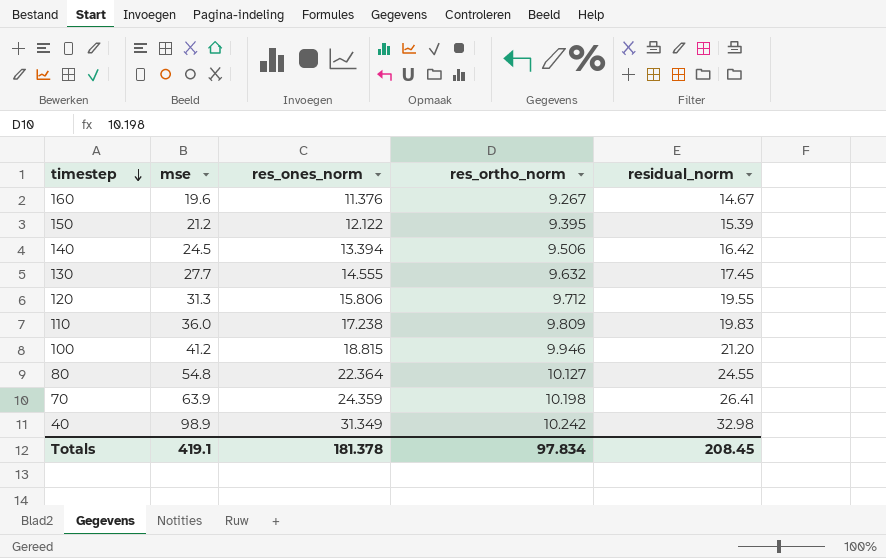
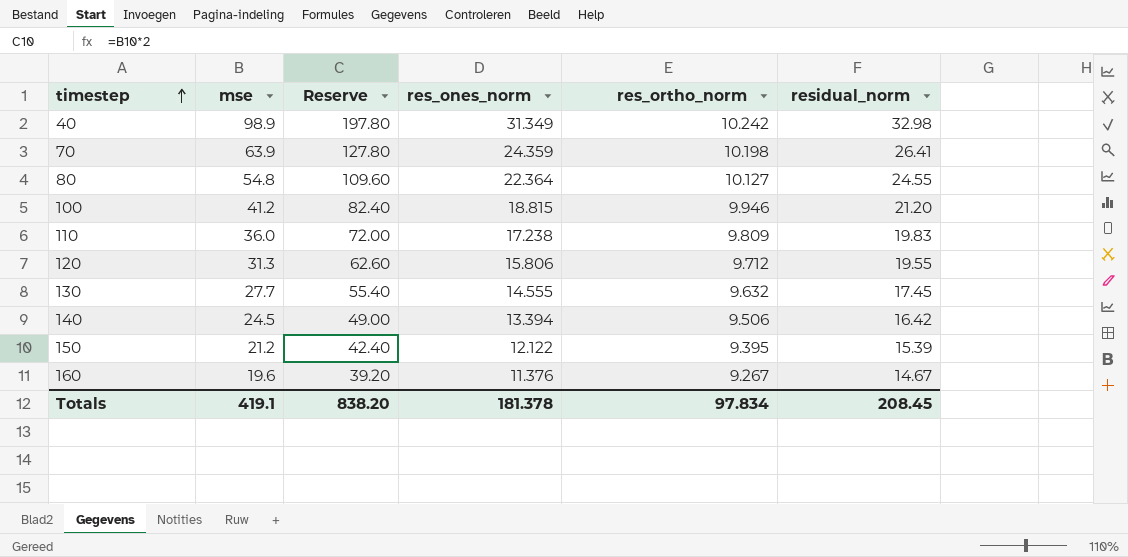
row order: timestep descending -> timestep ascending
column Reserve | formula: none -> [mse] * 2

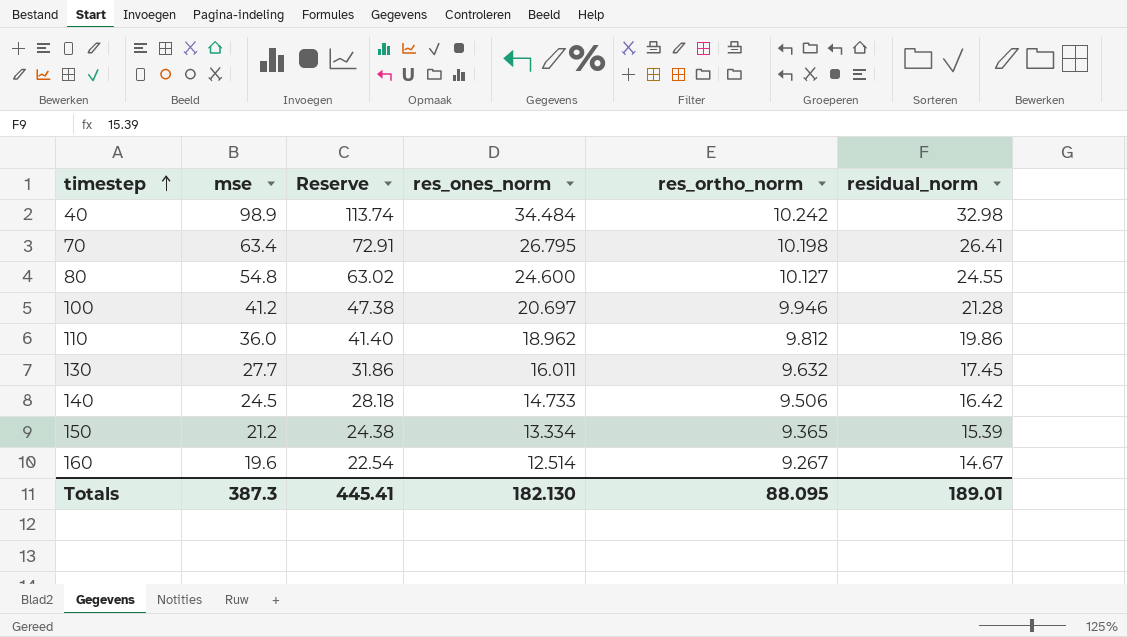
column Reserve | formula: [mse] * 2 -> [mse] * 1.15
row 120: 31.3 | 62.60 | 15.806 | 9.712 | 19.55 -> none
40 | res_ones_norm: 31.349 -> 34.484
70 | mse: 63.9 -> 63.4
70 | res_ones_norm: 24.359 -> 26.795
80 | res_ones_norm: 22.364 -> 24.600
100 | res_ones_norm: 18.815 -> 20.697
100 | residual_norm: 21.20 -> 21.28
110 | res_ones_norm: 17.238 -> 18.962
110 | res_ortho_norm: 9.809 -> 9.812
110 | residual_norm: 19.83 -> 19.86
130 | res_ones_norm: 14.555 -> 16.011
140 | res_ones_norm: 13.394 -> 14.733
150 | res_ones_norm: 12.122 -> 13.334
150 | res_ortho_norm: 9.395 -> 9.365
160 | res_ones_norm: 11.376 -> 12.514
Totals | mse: 419.1 -> 387.3
Totals | Reserve: 838.20 -> 445.41
Totals | res_ones_norm: 181.378 -> 182.130
Totals | res_ortho_norm: 97.834 -> 88.095
Totals | residual_norm: 208.45 -> 189.01

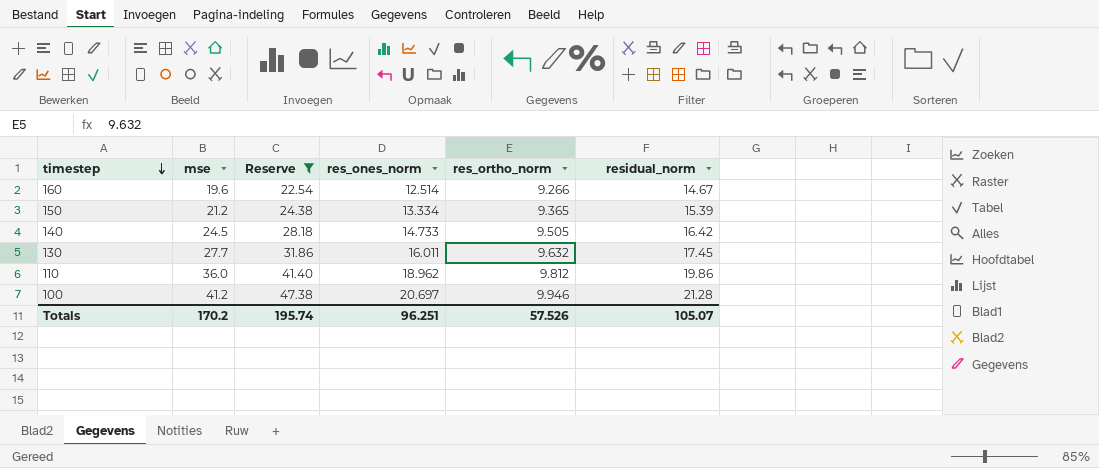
filter: none -> Reserve <= 47.38
row order: timestep ascending -> timestep descending
160 | res_ortho_norm: 9.267 -> 9.266
140 | res_ortho_norm: 9.506 -> 9.505
Totals | mse: 387.3 -> 170.2
Totals | Reserve: 445.41 -> 195.74
Totals | res_ones_norm: 182.130 -> 96.251
Totals | res_ortho_norm: 88.095 -> 57.526
Totals | residual_norm: 189.01 -> 105.07

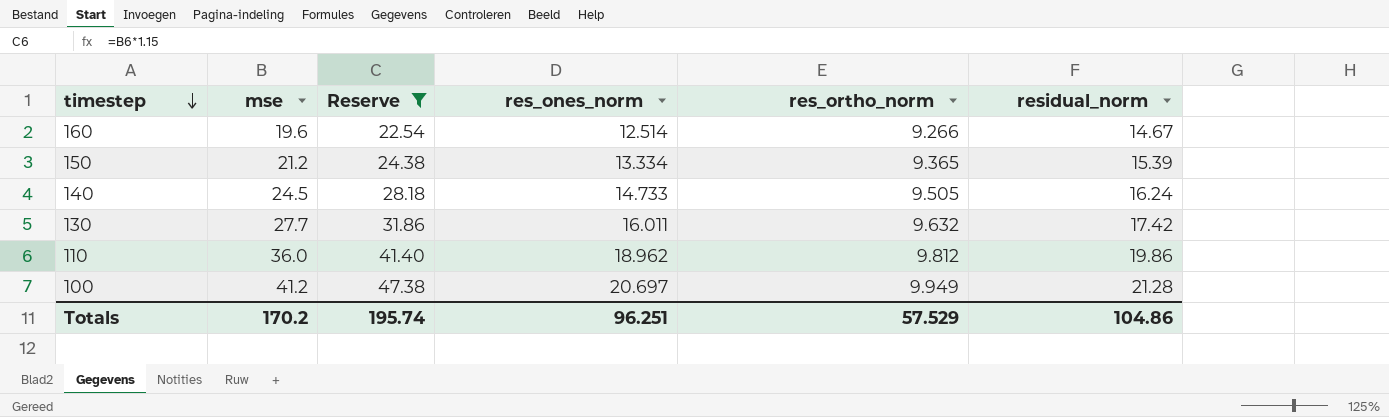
140 | residual_norm: 16.42 -> 16.24
130 | residual_norm: 17.45 -> 17.42
100 | res_ortho_norm: 9.946 -> 9.949
Totals | res_ortho_norm: 57.526 -> 57.529
Totals | residual_norm: 105.07 -> 104.86

